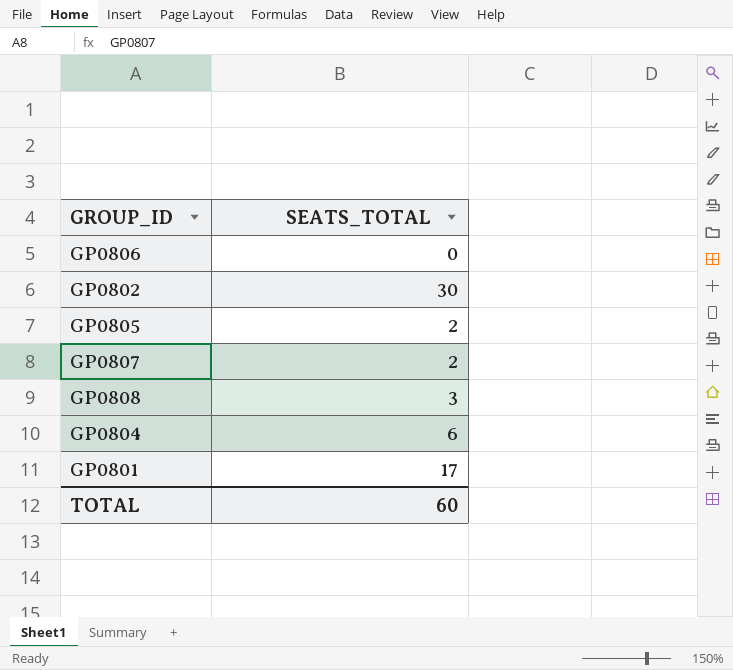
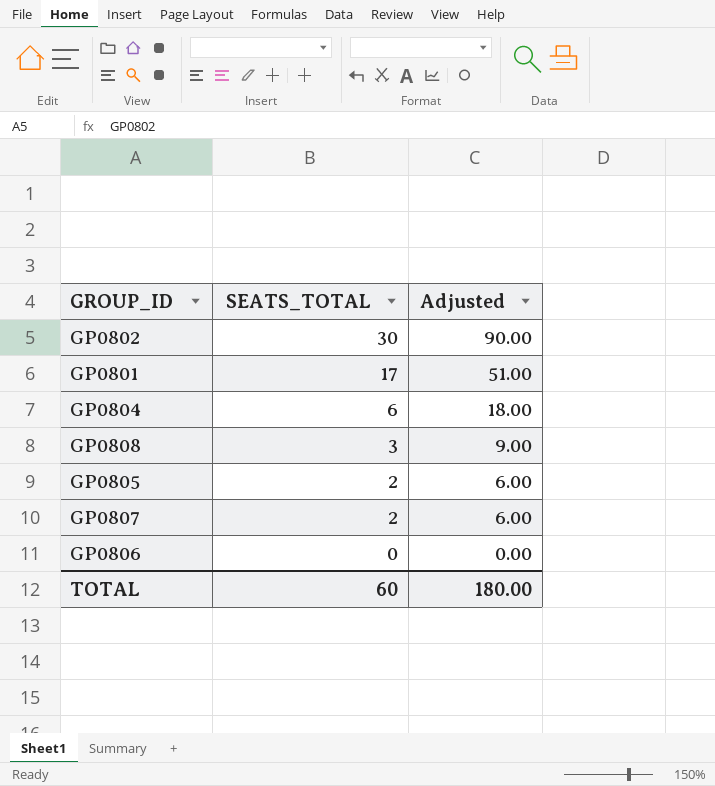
row order: none -> SEATS_TOTAL descending
column Adjusted | formula: none -> [SEATS_TOTAL] * 3

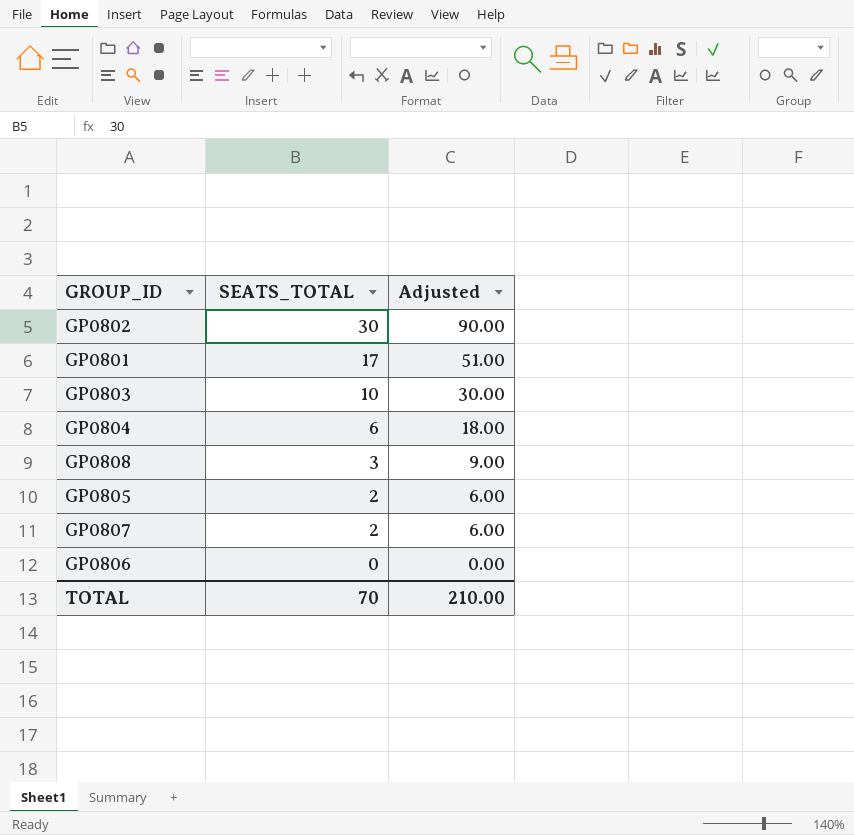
row GP0803: none -> 10 | 30.00
TOTAL | SEATS_TOTAL: 60 -> 70
TOTAL | Adjusted: 180.00 -> 210.00

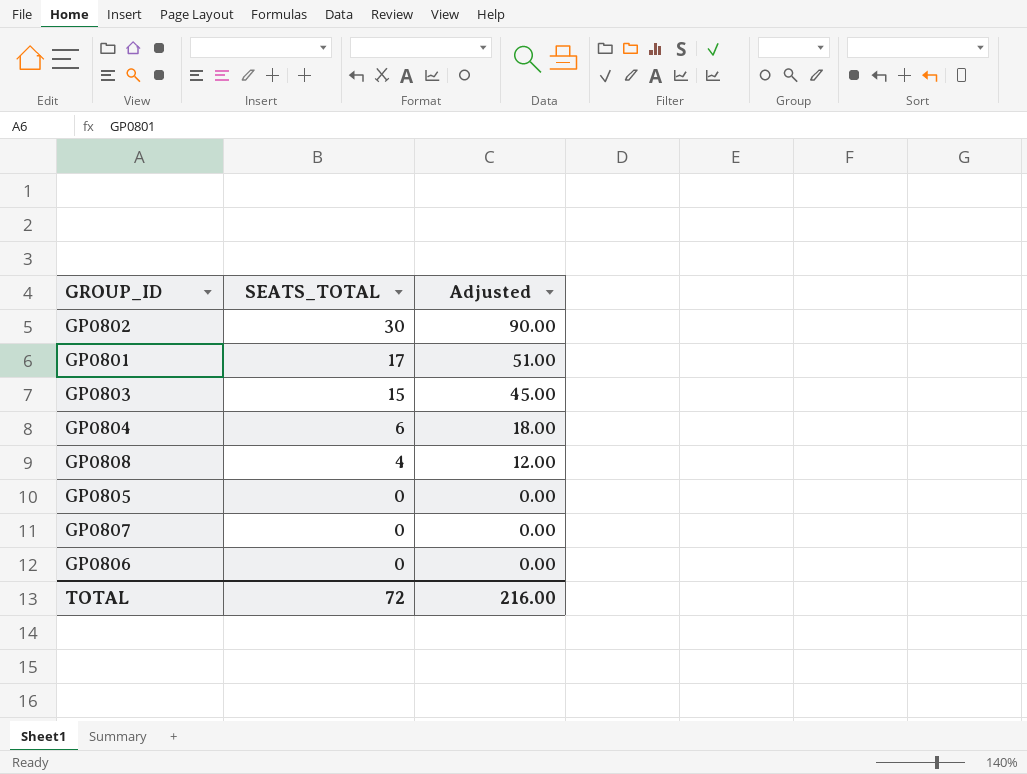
GP0803 | SEATS_TOTAL: 10 -> 15
GP0803 | Adjusted: 30.00 -> 45.00
GP0808 | SEATS_TOTAL: 3 -> 4
GP0808 | Adjusted: 9.00 -> 12.00
GP0805 | SEATS_TOTAL: 2 -> 0
GP0805 | Adjusted: 6.00 -> 0.00
GP0807 | SEATS_TOTAL: 2 -> 0
GP0807 | Adjusted: 6.00 -> 0.00
TOTAL | SEATS_TOTAL: 70 -> 72
TOTAL | Adjusted: 210.00 -> 216.00

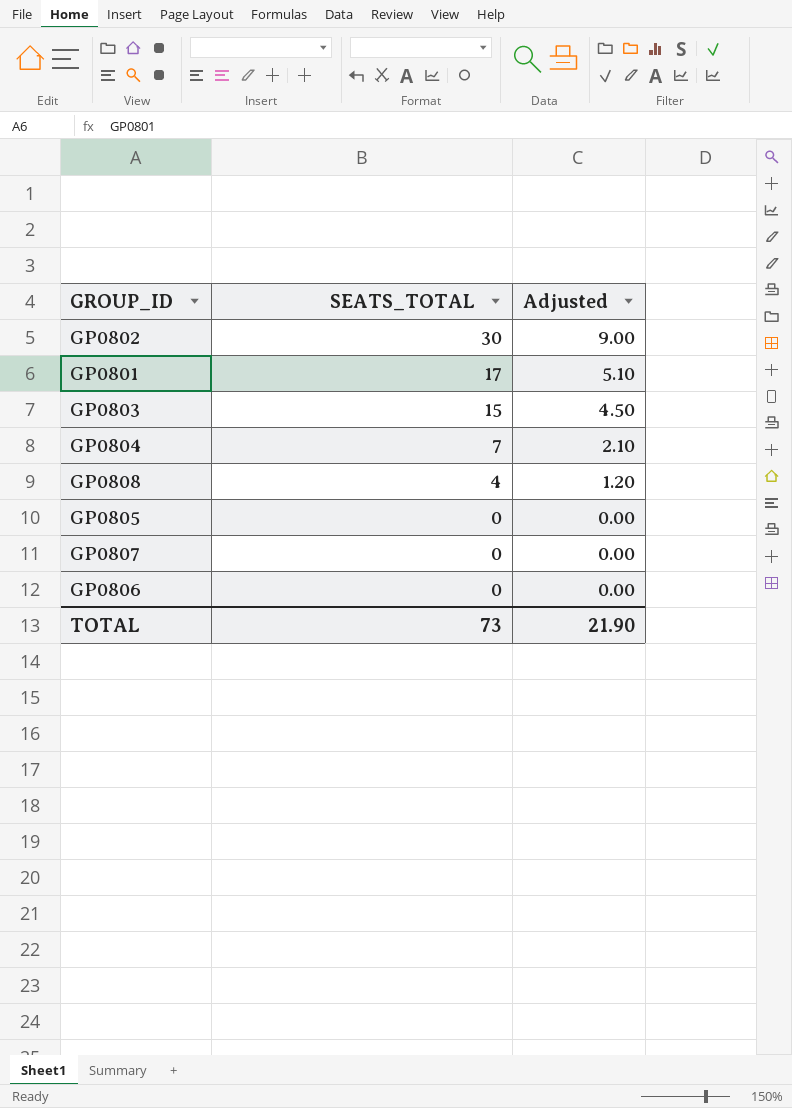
column Adjusted | formula: [SEATS_TOTAL] * 3 -> [SEATS_TOTAL] * 0.3
GP0804 | SEATS_TOTAL: 6 -> 7
TOTAL | SEATS_TOTAL: 72 -> 73
TOTAL | Adjusted: 216.00 -> 21.90

